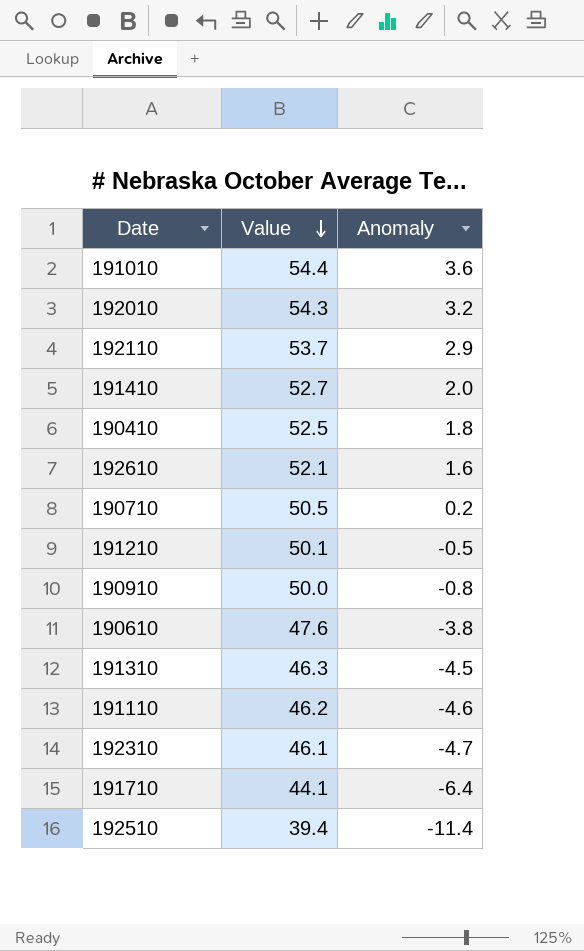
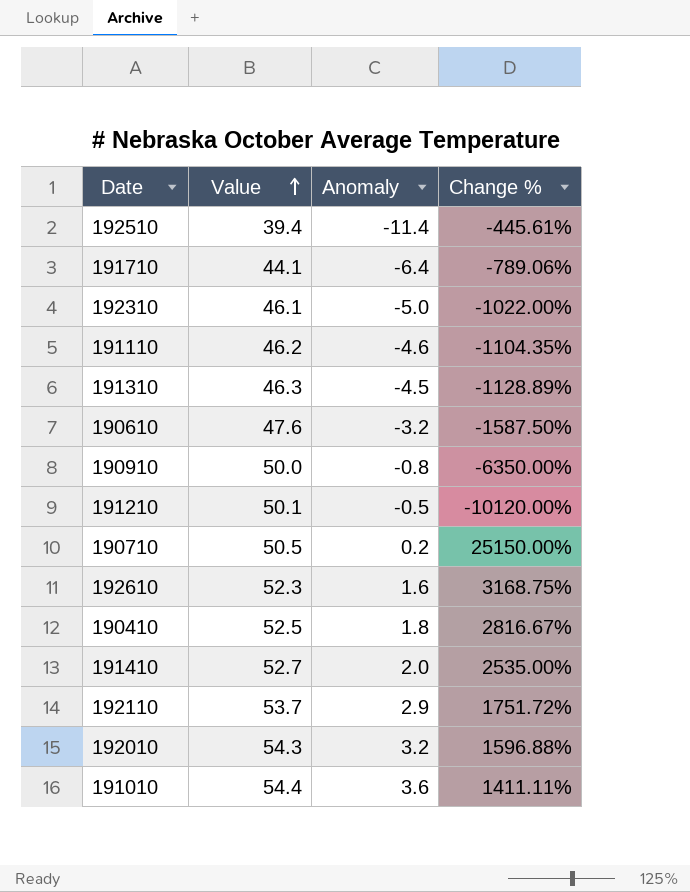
row order: Value descending -> Value ascending
column Change % | formula: none -> ([Value] - [Anomaly]) / [Anomaly]
192310 | Anomaly: -4.7 -> -5.0
190610 | Anomaly: -3.8 -> -3.2
192610 | Value: 52.1 -> 52.3

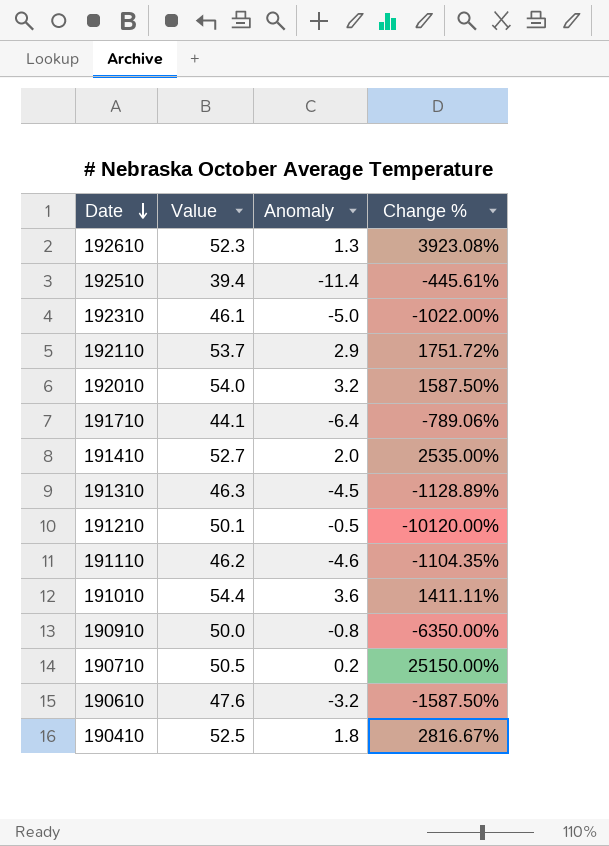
row order: Value ascending -> Date descending
192610 | Anomaly: 1.6 -> 1.3
192610 | Change %: 3168.75% -> 3923.08%
192010 | Value: 54.3 -> 54.0
192010 | Change %: 1596.88% -> 1587.50%

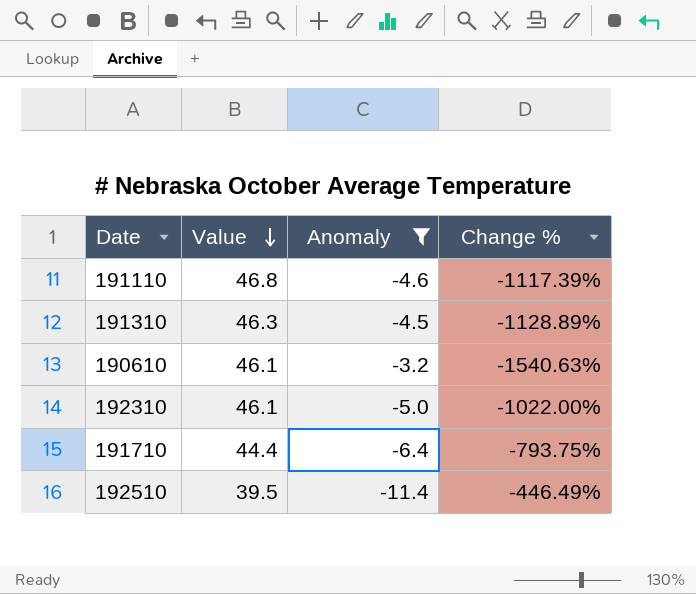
filter: none -> Anomaly <= -3.2
row order: Date descending -> Value descending
191110 | Value: 46.2 -> 46.8
191110 | Change %: -1104.35% -> -1117.39%
190610 | Value: 47.6 -> 46.1
190610 | Change %: -1587.50% -> -1540.63%
191710 | Value: 44.1 -> 44.4
191710 | Change %: -789.06% -> -793.75%
192510 | Value: 39.4 -> 39.5
192510 | Change %: -445.61% -> -446.49%

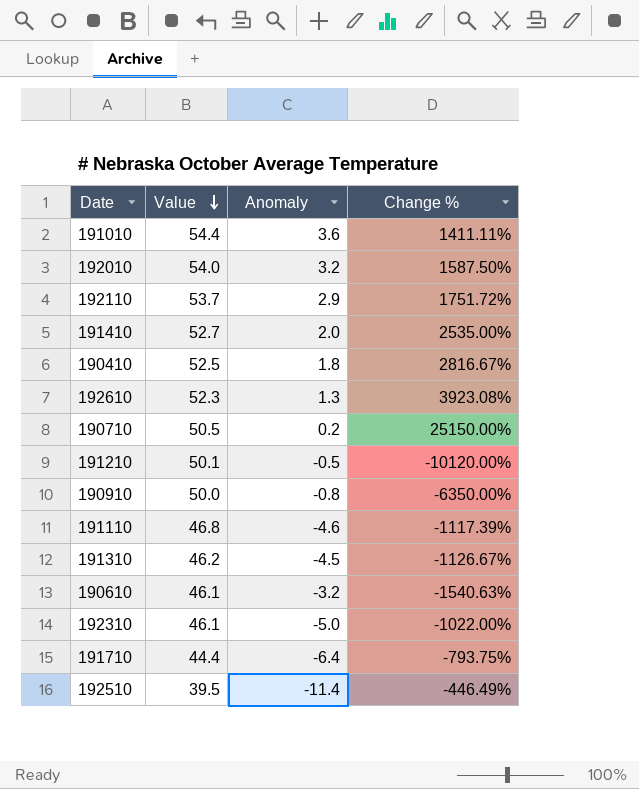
filter: Anomaly <= -3.2 -> none
191310 | Value: 46.3 -> 46.2
191310 | Change %: -1128.89% -> -1126.67%

